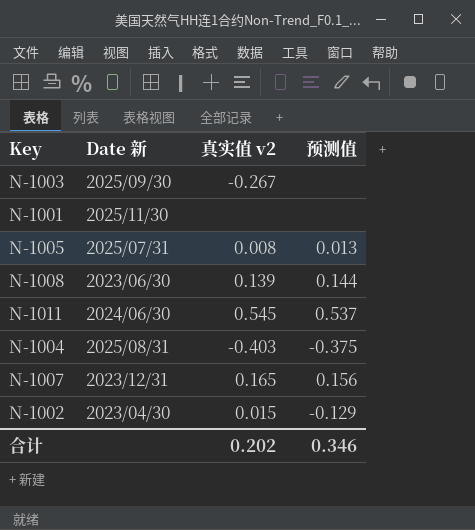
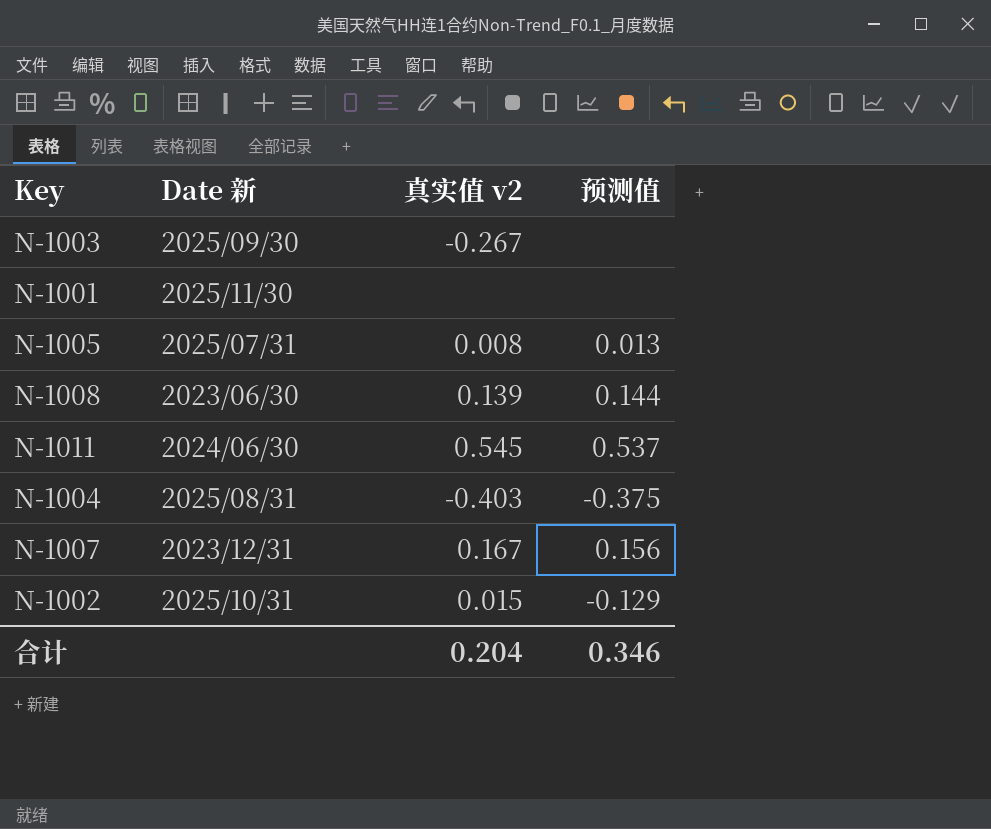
N-1007 | 真实值 v2: 0.165 -> 0.167
N-1002 | Date 新: 2023/04/30 -> 2025/10/31
合计 | 真实值 v2: 0.202 -> 0.204

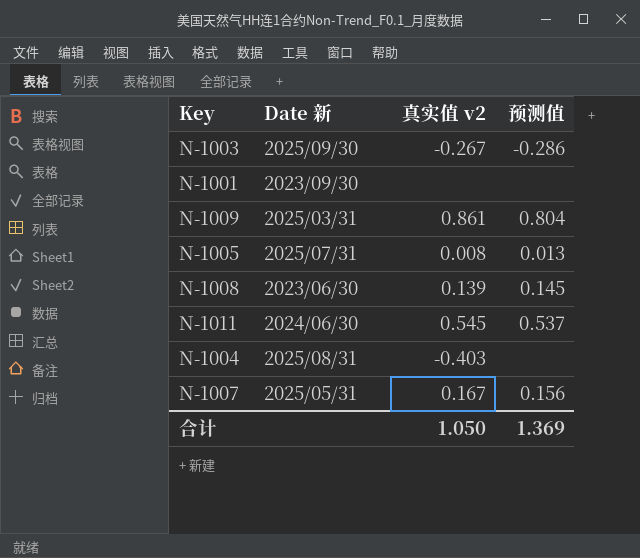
row N-1002: 2025/10/31 | 0.015 | -0.129 -> none
N-1003 | 预测值: none -> -0.286
N-1001 | Date 新: 2025/11/30 -> 2023/09/30
row N-1009: none -> 2025/03/31 | 0.861 | 0.804
N-1008 | 预测值: 0.144 -> 0.145
N-1004 | 预测值: -0.375 -> none
N-1007 | Date 新: 2023/12/31 -> 2025/05/31
合计 | 真实值 v2: 0.204 -> 1.050
合计 | 预测值: 0.346 -> 1.369

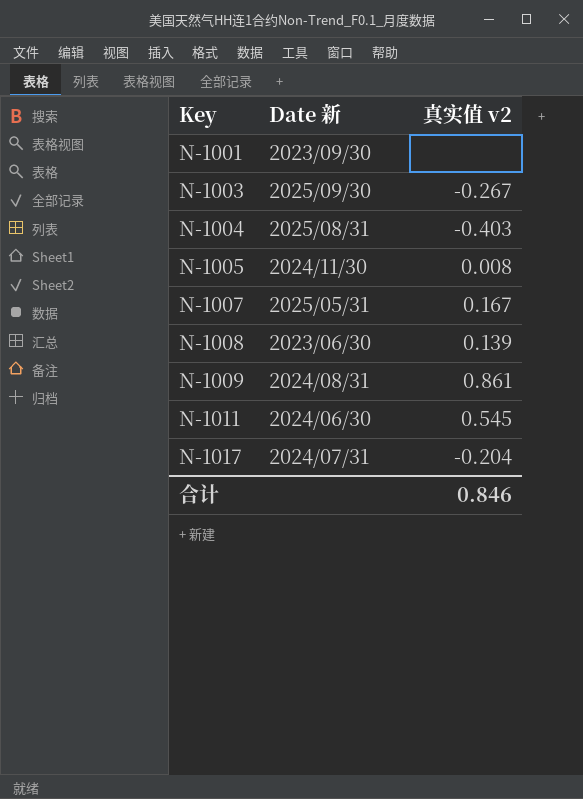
row order: none -> Key ascending
column 预测值 | position: 4 -> none
N-1005 | Date 新: 2025/07/31 -> 2024/11/30
N-1009 | Date 新: 2025/03/31 -> 2024/08/31
row N-1017: none -> 2024/07/31 | -0.204
合计 | 真实值 v2: 1.050 -> 0.846

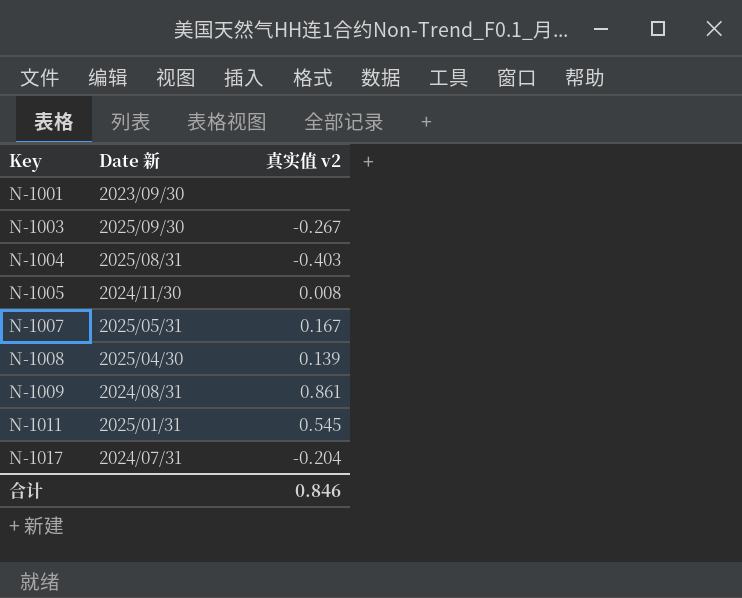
N-1008 | Date 新: 2023/06/30 -> 2025/04/30
N-1011 | Date 新: 2024/06/30 -> 2025/01/31

